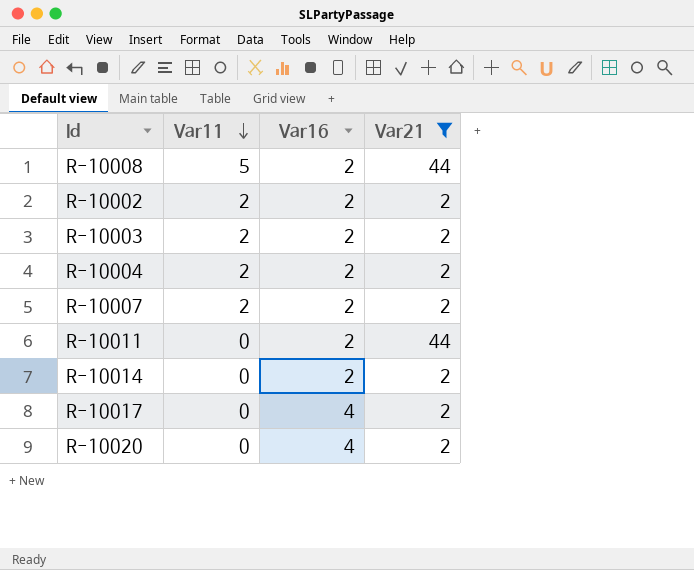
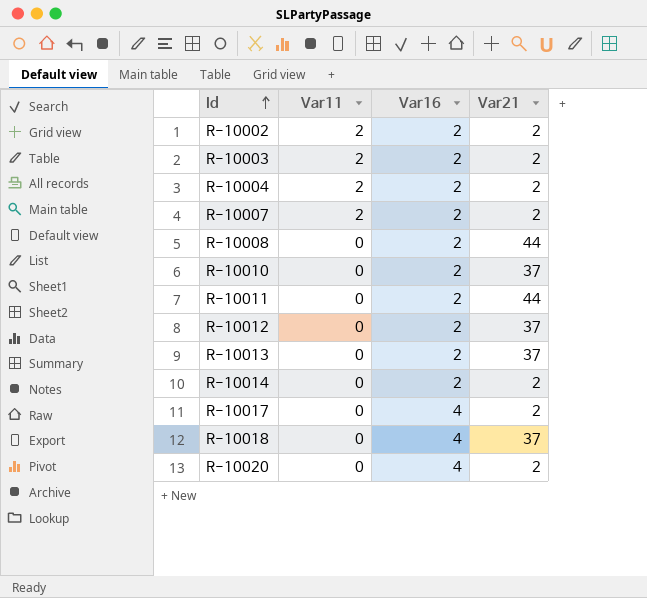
filter: Var21 != 37 -> none
row order: Var11 descending -> Id ascending
R-10008 | Var11: 5 -> 0

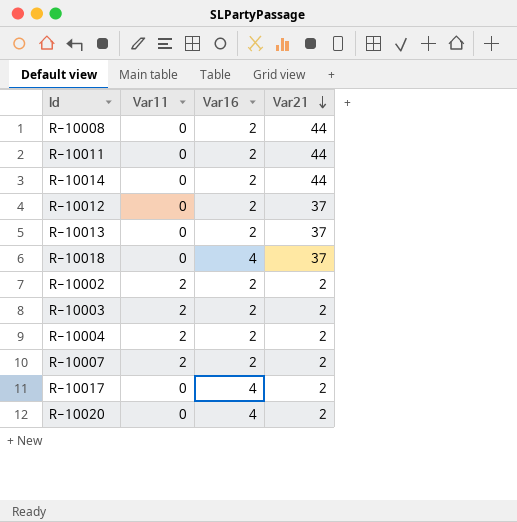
row order: Id ascending -> Var21 descending
row R-10010: 0 | 2 | 37 -> none
R-10014 | Var21: 2 -> 44

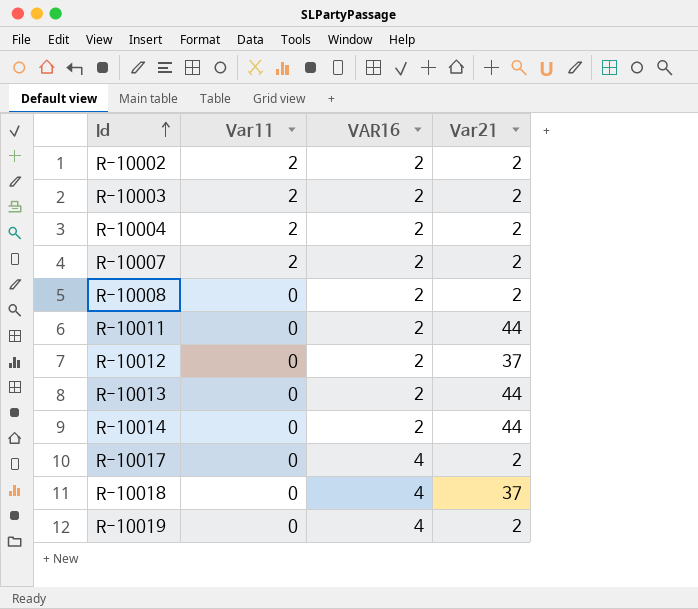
row order: Var21 descending -> Id ascending
column name: Var16 -> VAR16
row R-10020: 0 | 4 | 2 -> none
R-10008 | Var21: 44 -> 2
R-10013 | Var21: 37 -> 44
row R-10019: none -> 0 | 4 | 2

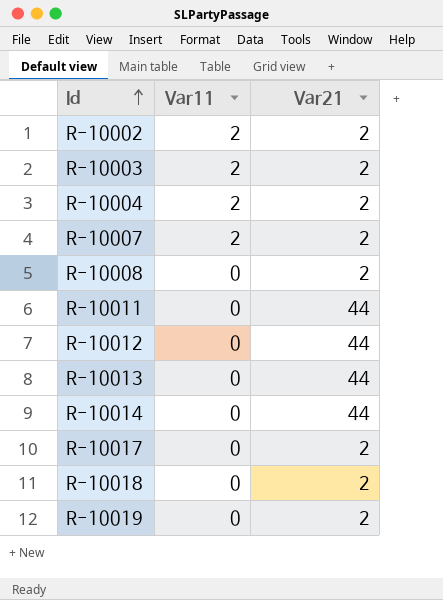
column VAR16 | position: 3 -> none
R-10012 | Var21: 37 -> 44
R-10018 | Var21: 37 -> 2

